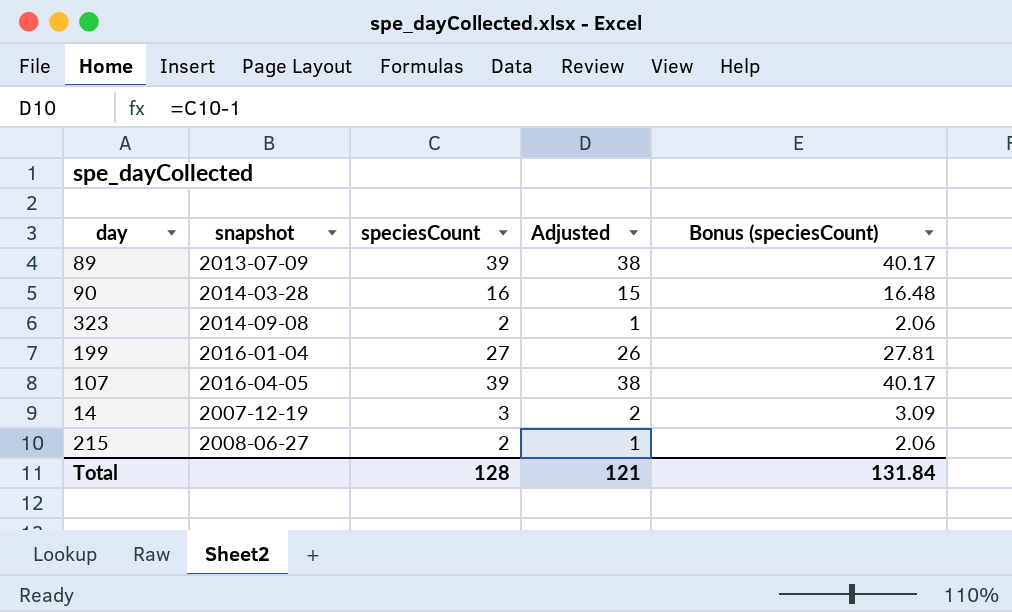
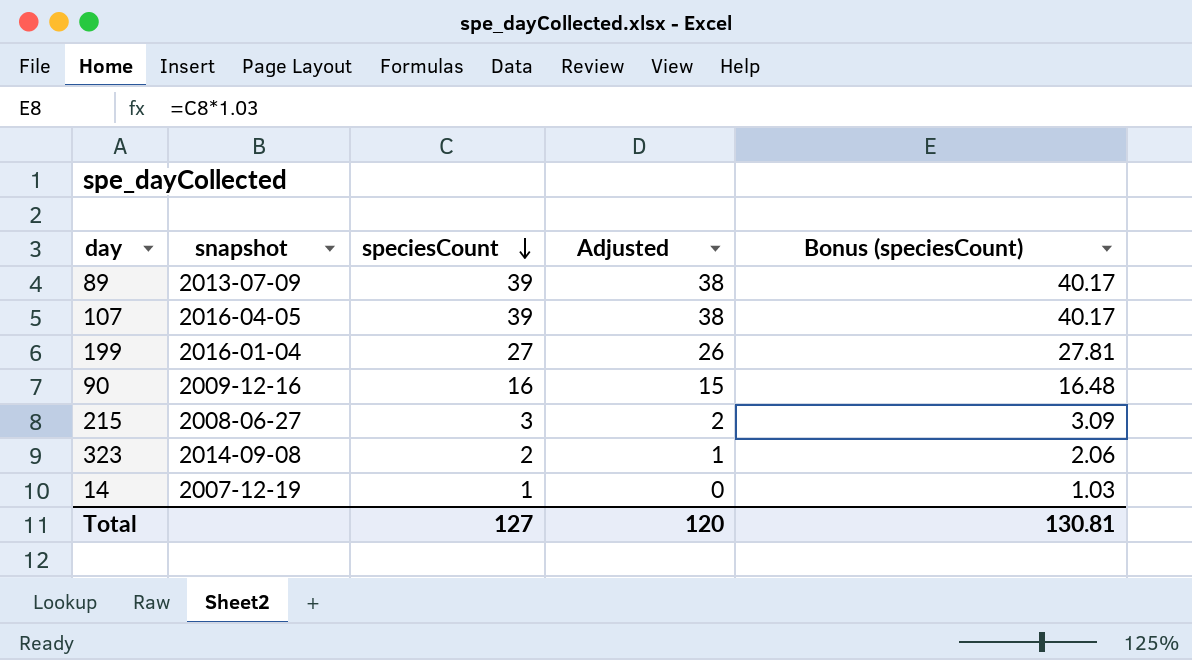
row order: none -> speciesCount descending
90 | snapshot: 2014-03-28 -> 2009-12-16
215 | speciesCount: 2 -> 3
215 | Adjusted: 1 -> 2
215 | Bonus (speciesCount): 2.06 -> 3.09
14 | speciesCount: 3 -> 1
14 | Adjusted: 2 -> 0
14 | Bonus (speciesCount): 3.09 -> 1.03
Total | speciesCount: 128 -> 127
Total | Adjusted: 121 -> 120
Total | Bonus (speciesCount): 131.84 -> 130.81

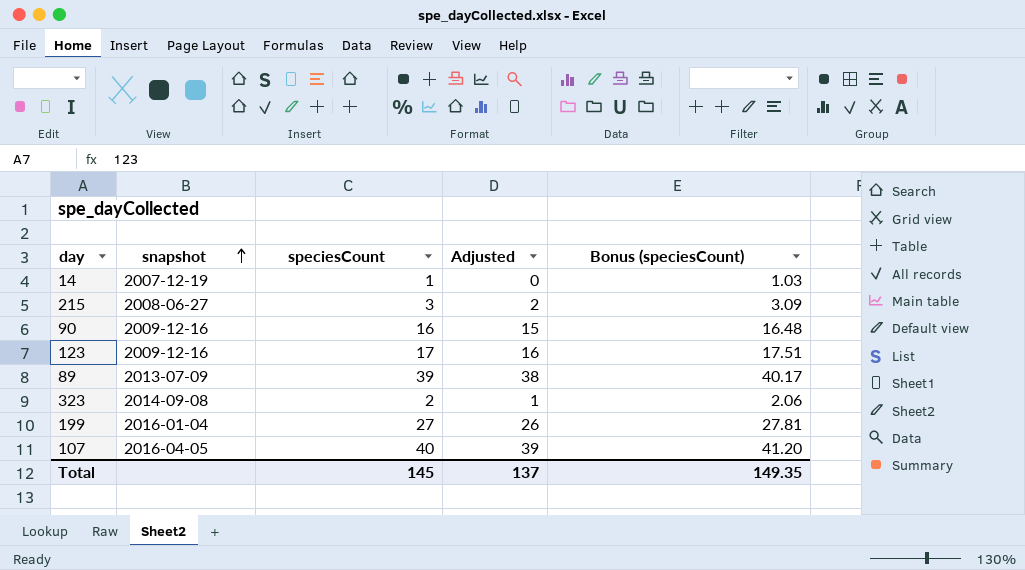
row order: speciesCount descending -> snapshot ascending
row 123: none -> 2009-12-16 | 17 | 16 | 17.51
107 | speciesCount: 39 -> 40
107 | Adjusted: 38 -> 39
107 | Bonus (speciesCount): 40.17 -> 41.20
Total | speciesCount: 127 -> 145
Total | Adjusted: 120 -> 137
Total | Bonus (speciesCount): 130.81 -> 149.35

